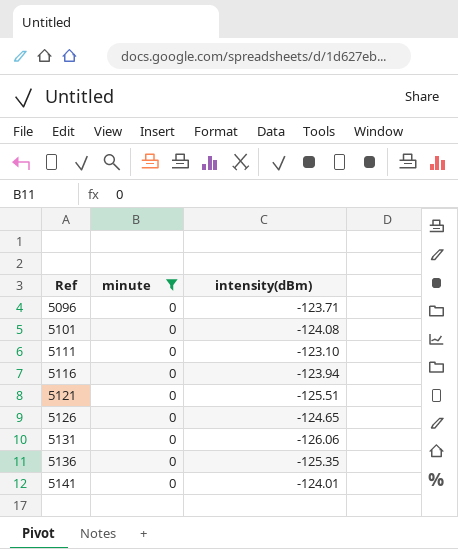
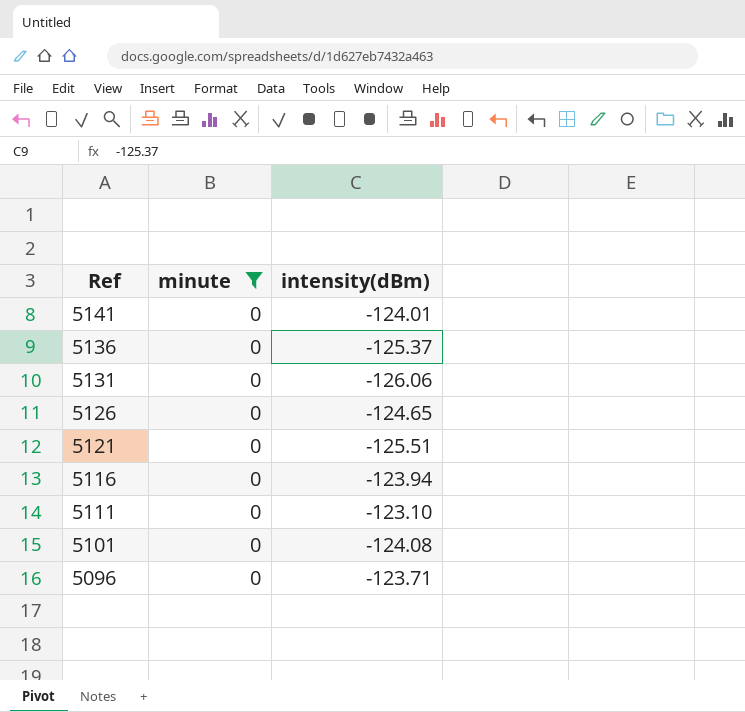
row order: Ref ascending -> Ref descending
5136 | intensity(dBm): -125.35 -> -125.37

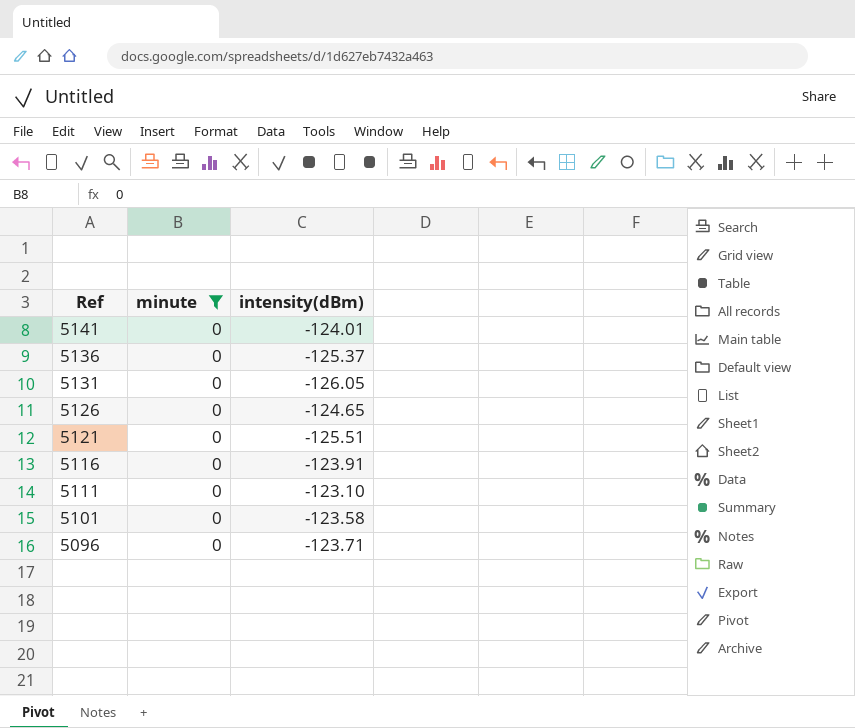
5131 | intensity(dBm): -126.06 -> -126.05
5116 | intensity(dBm): -123.94 -> -123.91
5101 | intensity(dBm): -124.08 -> -123.58

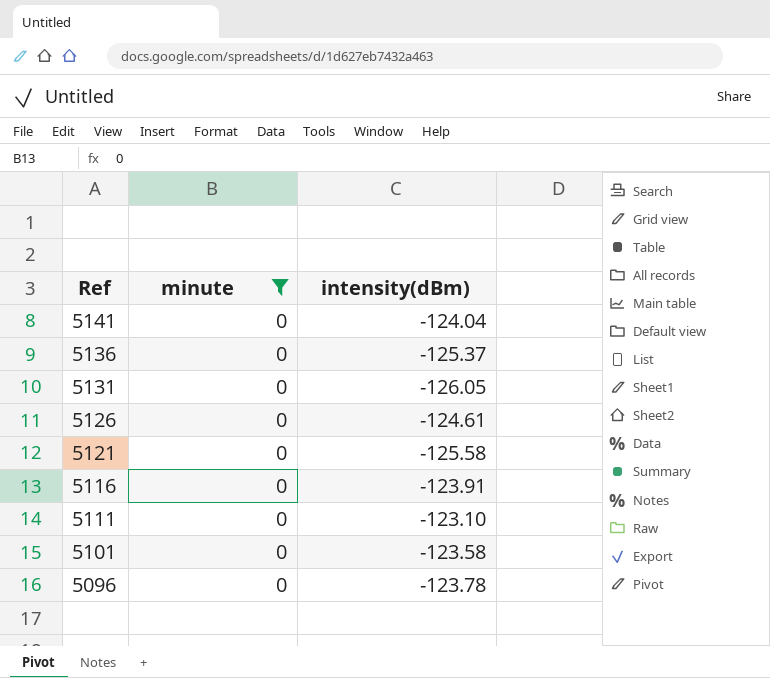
5141 | intensity(dBm): -124.01 -> -124.04
5126 | intensity(dBm): -124.65 -> -124.61
5121 | intensity(dBm): -125.51 -> -125.58
5096 | intensity(dBm): -123.71 -> -123.78

